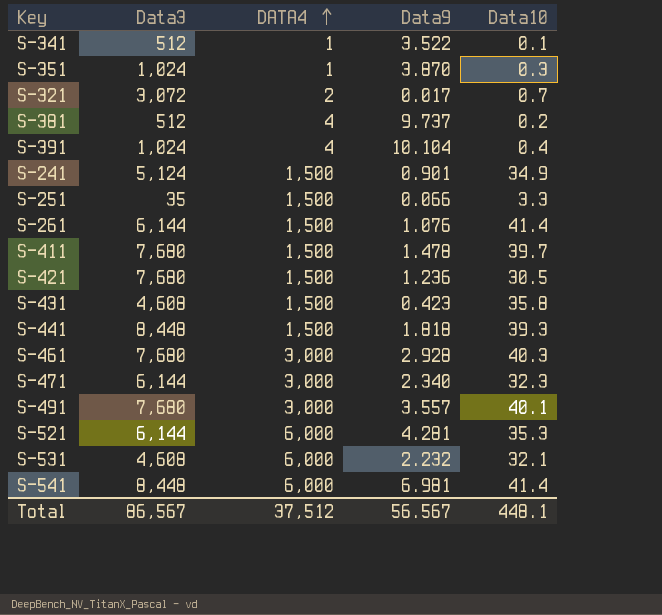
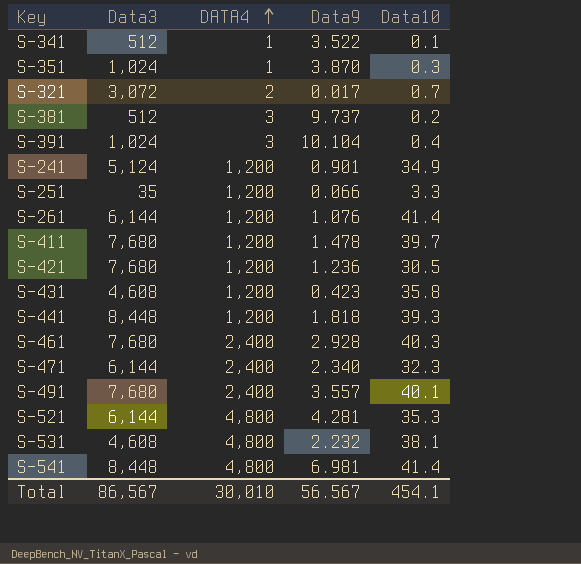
S-381 | DATA4: 4 -> 3
S-391 | DATA4: 4 -> 3
S-241 | DATA4: 1,500 -> 1,200
S-251 | DATA4: 1,500 -> 1,200
S-261 | DATA4: 1,500 -> 1,200
S-411 | DATA4: 1,500 -> 1,200
S-421 | DATA4: 1,500 -> 1,200
S-431 | DATA4: 1,500 -> 1,200
S-441 | DATA4: 1,500 -> 1,200
S-461 | DATA4: 3,000 -> 2,400
S-471 | DATA4: 3,000 -> 2,400
S-491 | DATA4: 3,000 -> 2,400
S-521 | DATA4: 6,000 -> 4,800
S-531 | DATA4: 6,000 -> 4,800
S-531 | Data10: 32.1 -> 38.1
S-541 | DATA4: 6,000 -> 4,800
Total | DATA4: 37,512 -> 30,010
Total | Data10: 448.1 -> 454.1

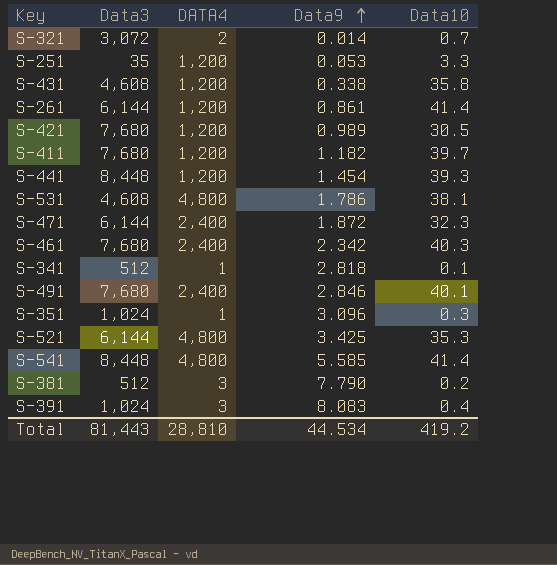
row order: DATA4 ascending -> Data9 ascending
row S-241: 5,124 | 1,200 | 0.901 | 34.9 -> none
S-321 | Data9: 0.017 -> 0.014
S-251 | Data9: 0.066 -> 0.053
S-431 | Data9: 0.423 -> 0.338
S-261 | Data9: 1.076 -> 0.861
S-421 | Data9: 1.236 -> 0.989
S-411 | Data9: 1.478 -> 1.182
S-441 | Data9: 1.818 -> 1.454
S-531 | Data9: 2.232 -> 1.786
S-471 | Data9: 2.340 -> 1.872
S-461 | Data9: 2.928 -> 2.342
S-341 | Data9: 3.522 -> 2.818
S-491 | Data9: 3.557 -> 2.846
S-351 | Data9: 3.870 -> 3.096
S-521 | Data9: 4.281 -> 3.425
S-541 | Data9: 6.981 -> 5.585
S-381 | Data9: 9.737 -> 7.790
S-391 | Data9: 10.104 -> 8.083
Total | Data3: 86,567 -> 81,443
Total | DATA4: 30,010 -> 28,810
Total | Data9: 56.567 -> 44.534
Total | Data10: 454.1 -> 419.2

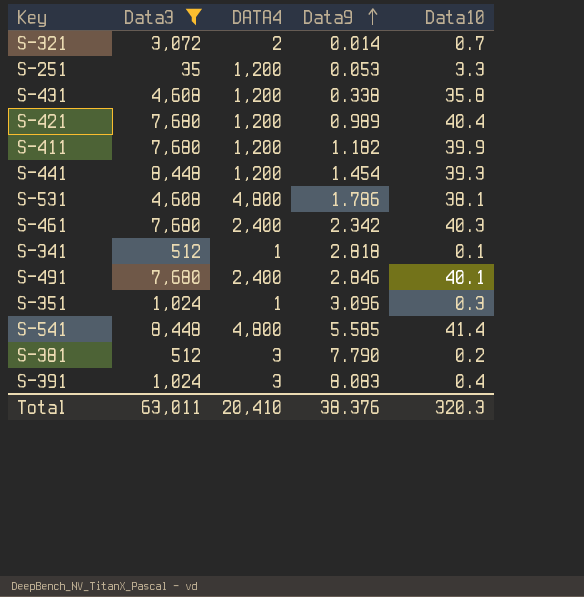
filter: none -> Data3 != 6,144
S-421 | Data10: 30.5 -> 40.4
S-411 | Data10: 39.7 -> 39.9
Total | Data3: 81,443 -> 63,011
Total | DATA4: 28,810 -> 20,410
Total | Data9: 44.534 -> 38.376
Total | Data10: 419.2 -> 320.3

